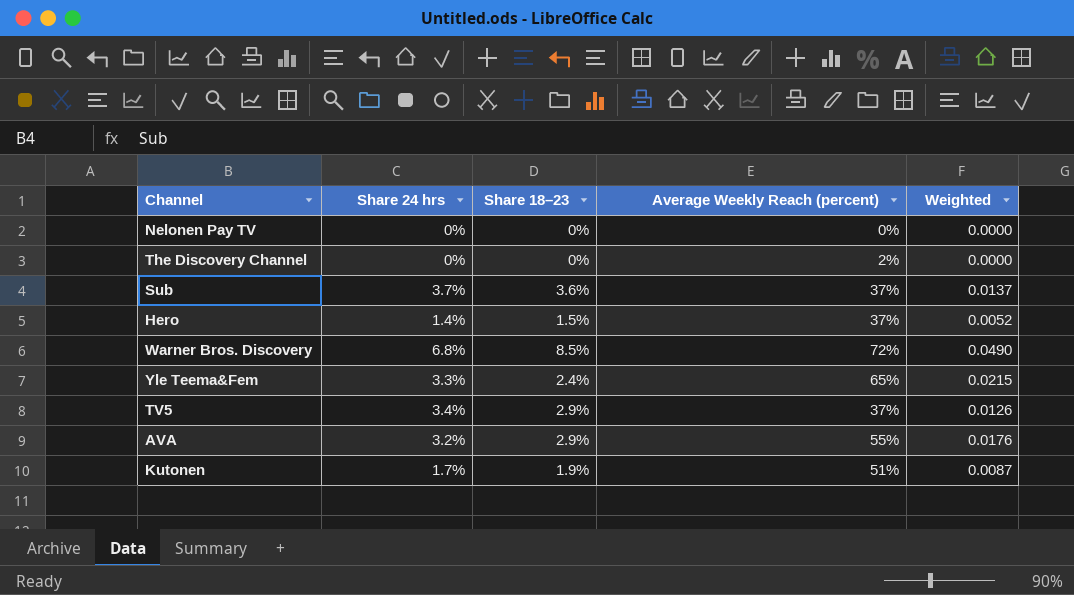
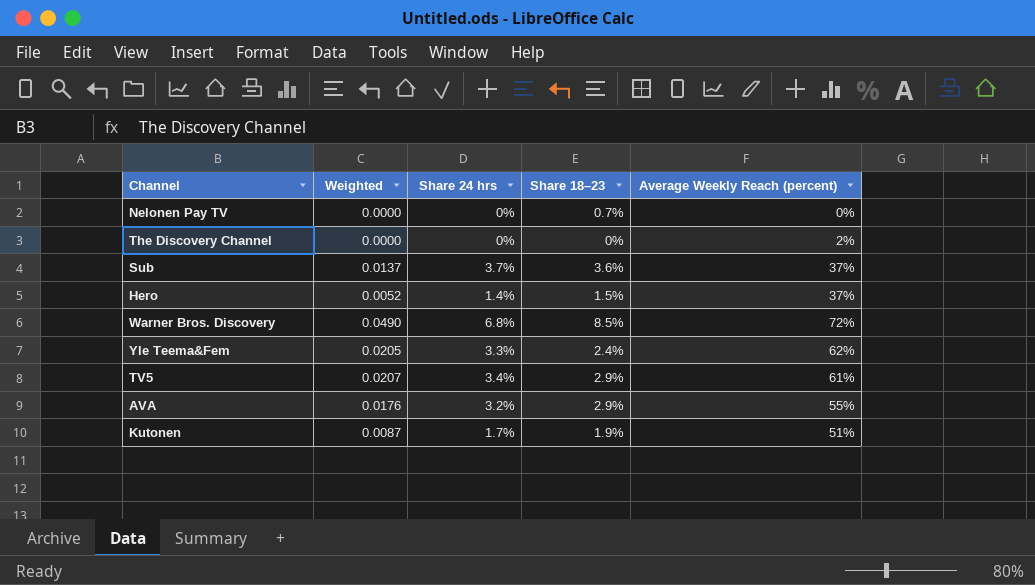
column Weighted | position: 5 -> 2
Nelonen Pay TV | Share 18–23: 0% -> 0.7%
Yle Teema&Fem | Weighted: 0.0215 -> 0.0205
Yle Teema&Fem | Average Weekly Reach (percent): 65% -> 62%
TV5 | Weighted: 0.0126 -> 0.0207
TV5 | Average Weekly Reach (percent): 37% -> 61%

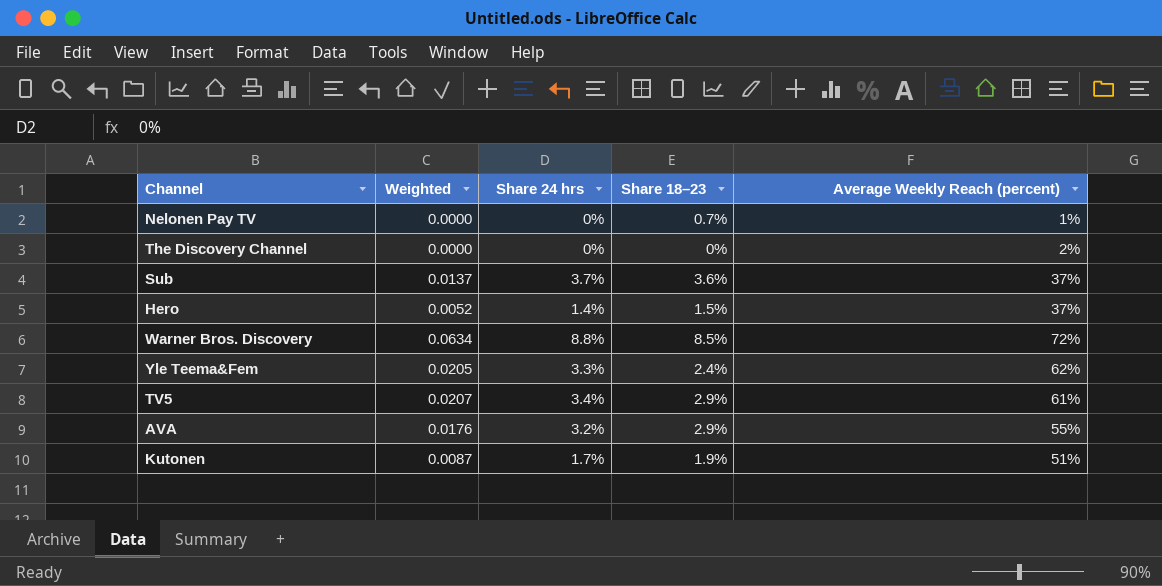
Nelonen Pay TV | Average Weekly Reach (percent): 0% -> 1%
Warner Bros. Discovery | Weighted: 0.0490 -> 0.0634
Warner Bros. Discovery | Share 24 hrs: 6.8% -> 8.8%

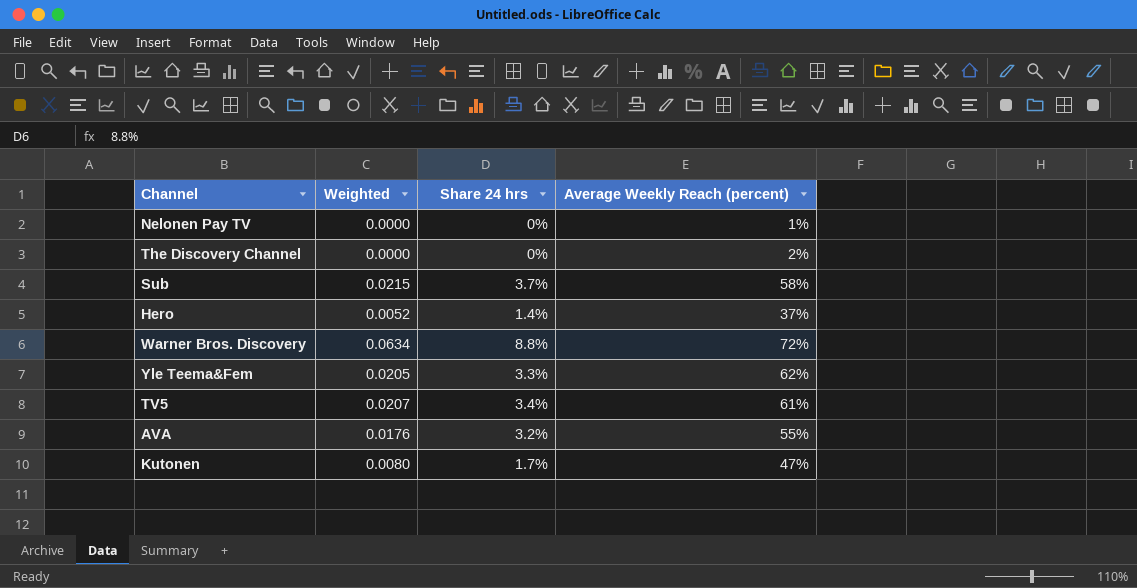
column Share 18–23 | position: 4 -> none
Sub | Weighted: 0.0137 -> 0.0215
Sub | Average Weekly Reach (percent): 37% -> 58%
Kutonen | Weighted: 0.0087 -> 0.0080
Kutonen | Average Weekly Reach (percent): 51% -> 47%

